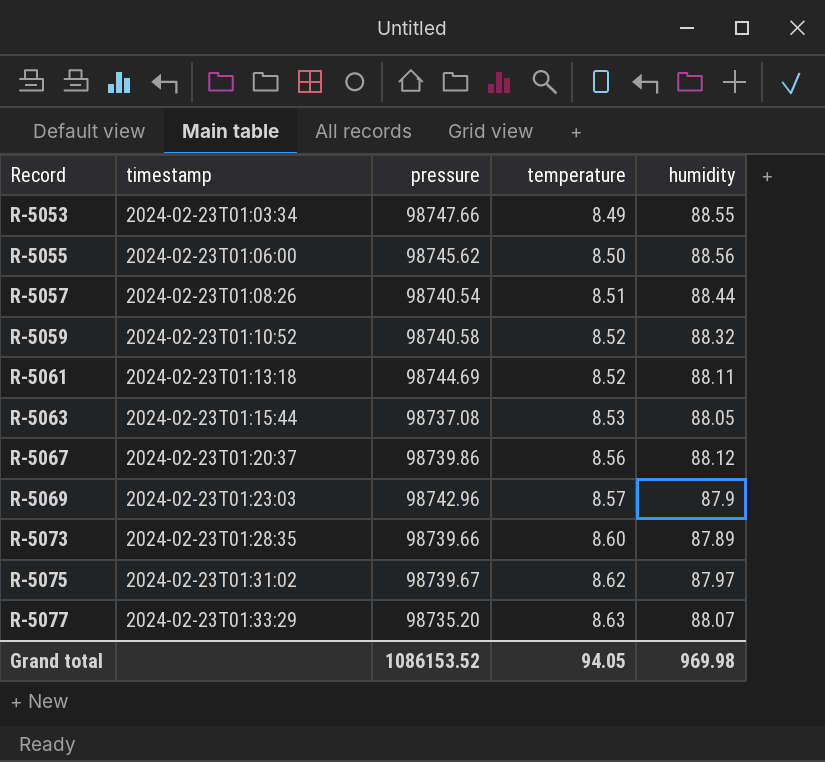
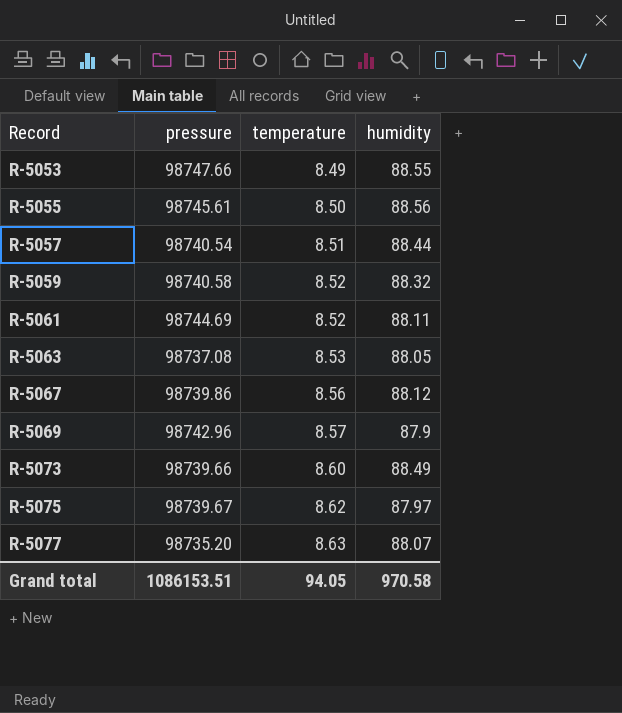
column timestamp | position: 2 -> none
R-5055 | pressure: 98745.62 -> 98745.61
R-5073 | humidity: 87.89 -> 88.49
Grand total | pressure: 1086153.52 -> 1086153.51
Grand total | humidity: 969.98 -> 970.58

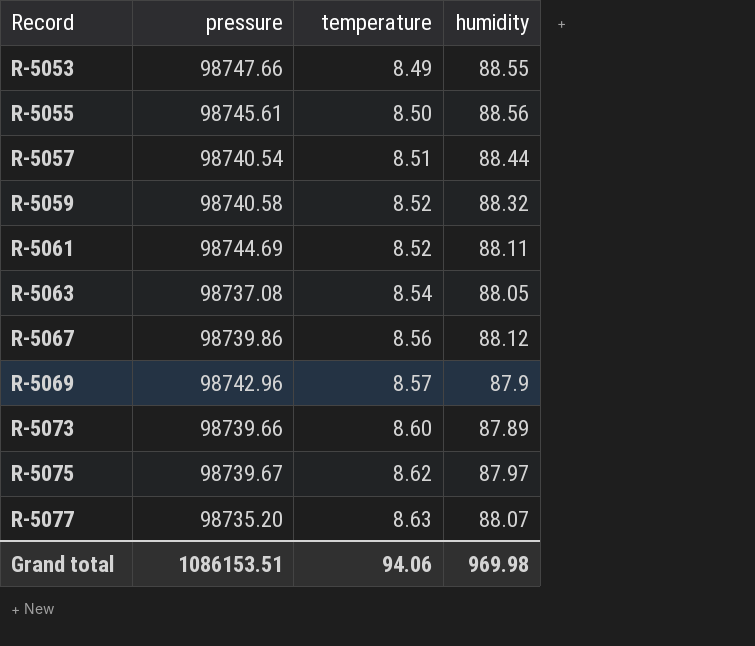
R-5063 | temperature: 8.53 -> 8.54
R-5073 | humidity: 88.49 -> 87.89
Grand total | temperature: 94.05 -> 94.06
Grand total | humidity: 970.58 -> 969.98

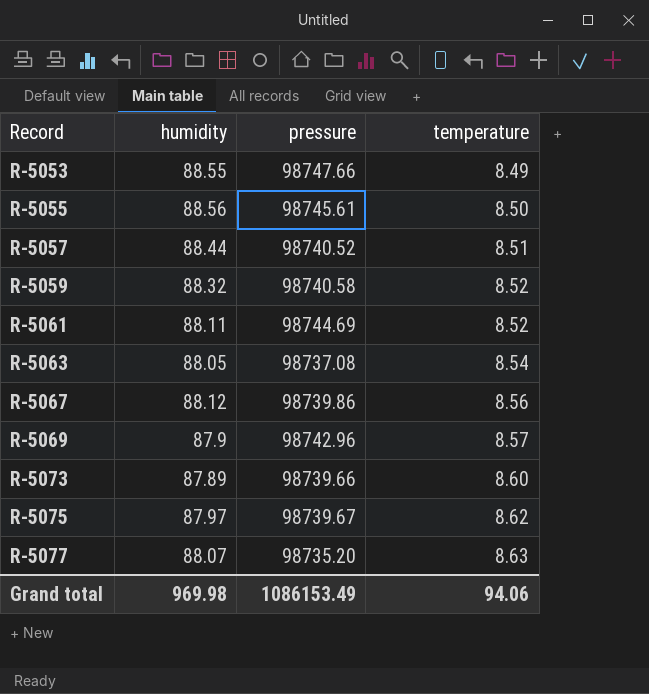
column humidity | position: 4 -> 2
R-5057 | pressure: 98740.54 -> 98740.52
Grand total | pressure: 1086153.51 -> 1086153.49

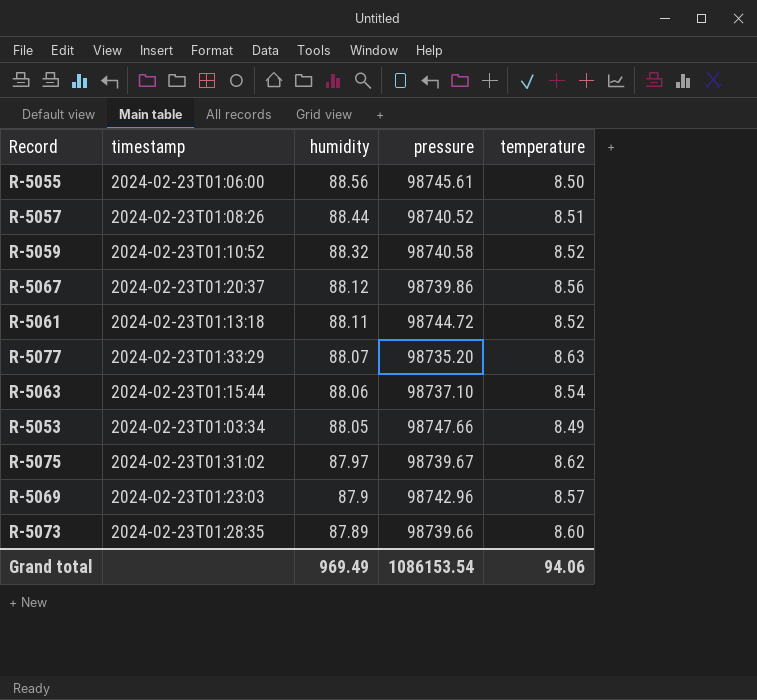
row order: Record ascending -> humidity descending
column timestamp | position: none -> 2
R-5061 | pressure: 98744.69 -> 98744.72
R-5063 | humidity: 88.05 -> 88.06
R-5063 | pressure: 98737.08 -> 98737.10
R-5053 | humidity: 88.55 -> 88.05
Grand total | humidity: 969.98 -> 969.49
Grand total | pressure: 1086153.49 -> 1086153.54

